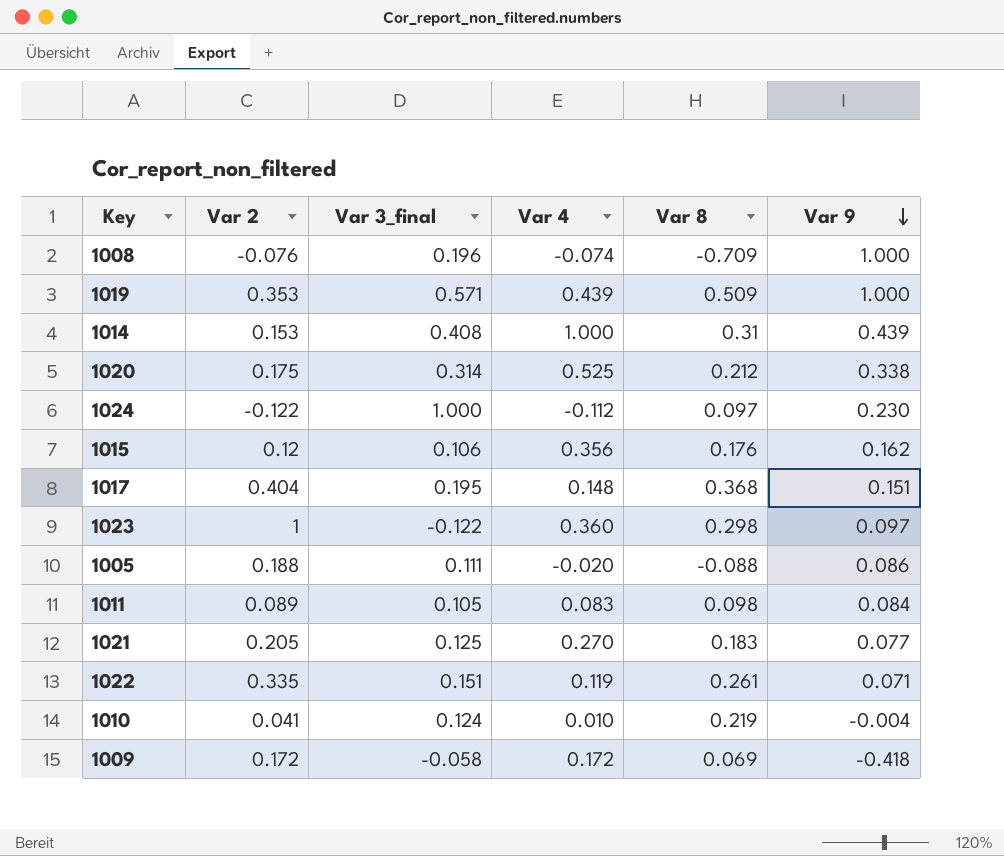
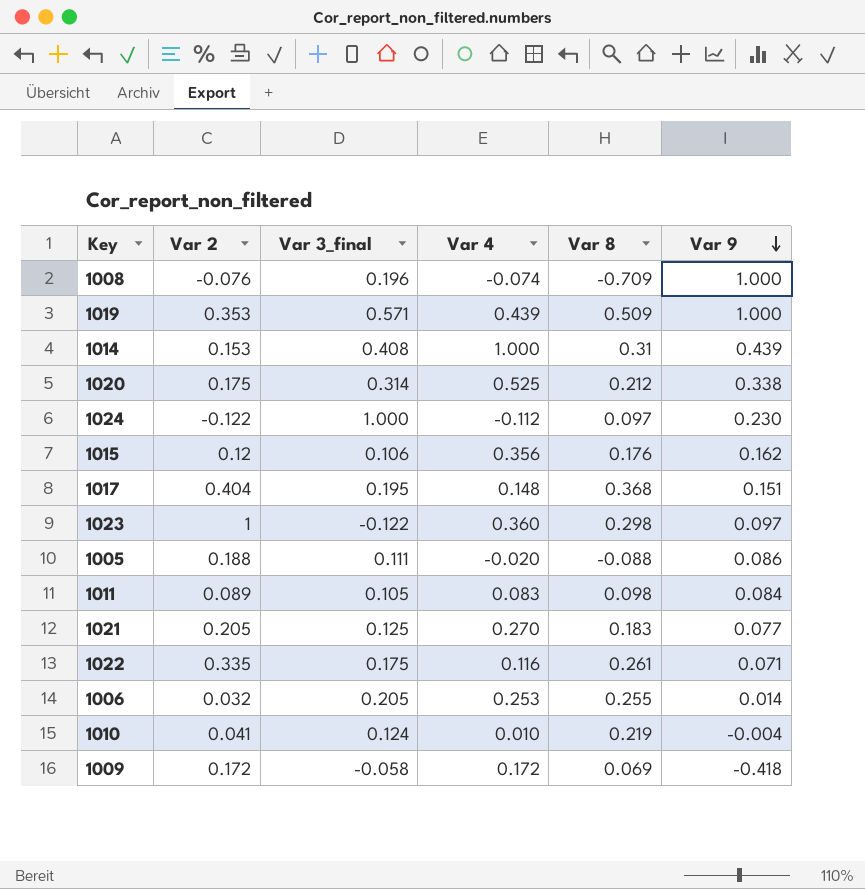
1022 | Var 3_final: 0.151 -> 0.175
1022 | Var 4: 0.119 -> 0.116
row 1006: none -> 0.032 | 0.205 | 0.253 | 0.255 | 0.014

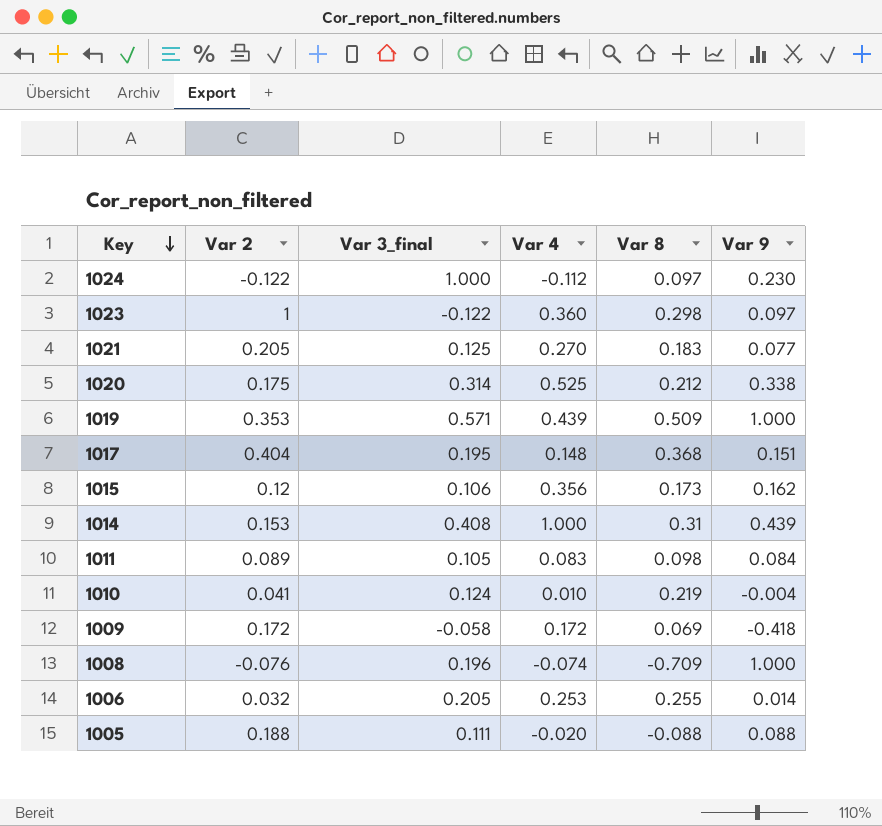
row order: Var 9 descending -> Key descending
row 1022: 0.335 | 0.175 | 0.116 | 0.261 | 0.071 -> none
1015 | Var 8: 0.176 -> 0.173
1005 | Var 9: 0.086 -> 0.088

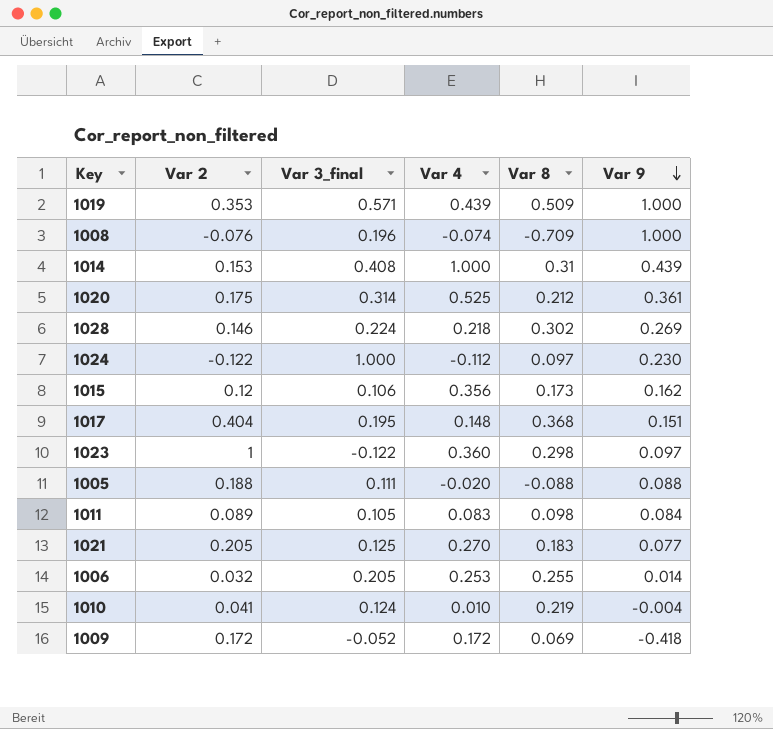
row order: Key descending -> Var 9 descending
1020 | Var 9: 0.338 -> 0.361
row 1028: none -> 0.146 | 0.224 | 0.218 | 0.302 | 0.269
1009 | Var 3_final: -0.058 -> -0.052

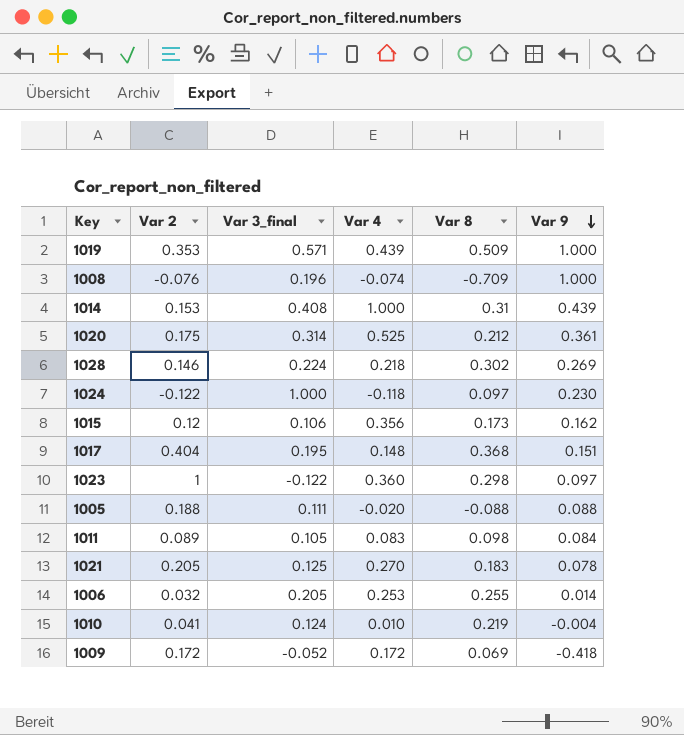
1024 | Var 4: -0.112 -> -0.118
1021 | Var 9: 0.077 -> 0.078

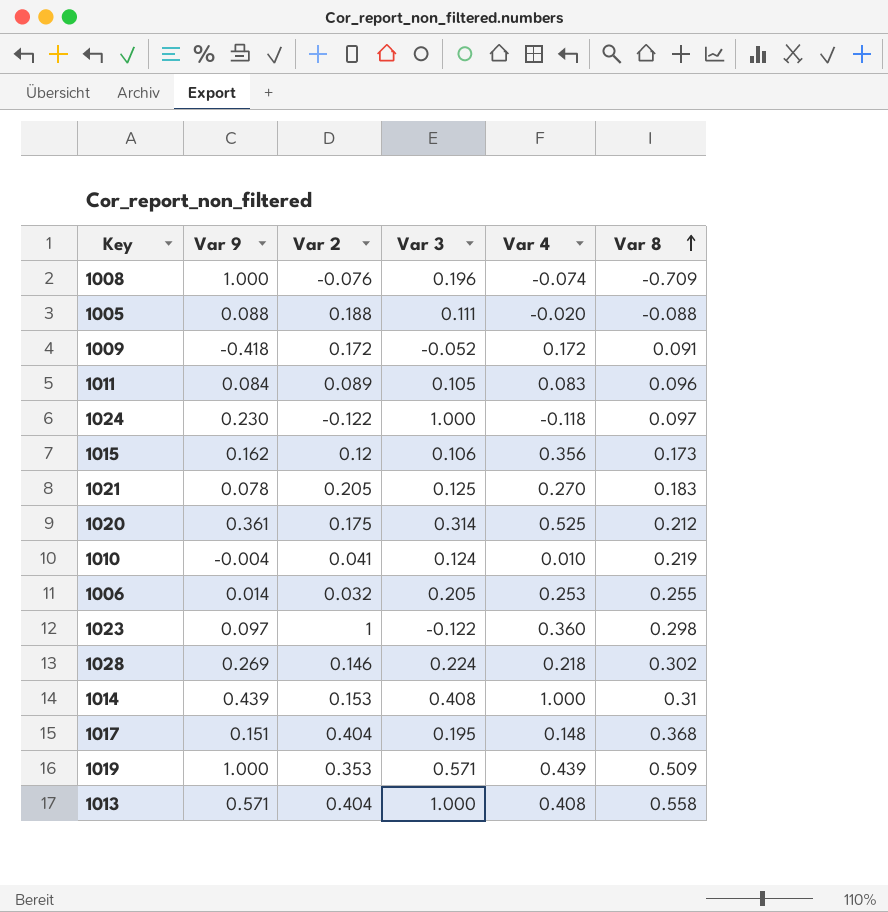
row order: Var 9 descending -> Var 8 ascending
column Var 9 | position: 6 -> 2
column name: Var 3_final -> Var 3
1009 | Var 8: 0.069 -> 0.091
1011 | Var 8: 0.098 -> 0.096
row 1013: none -> 0.571 | 0.404 | 1.000 | 0.408 | 0.558

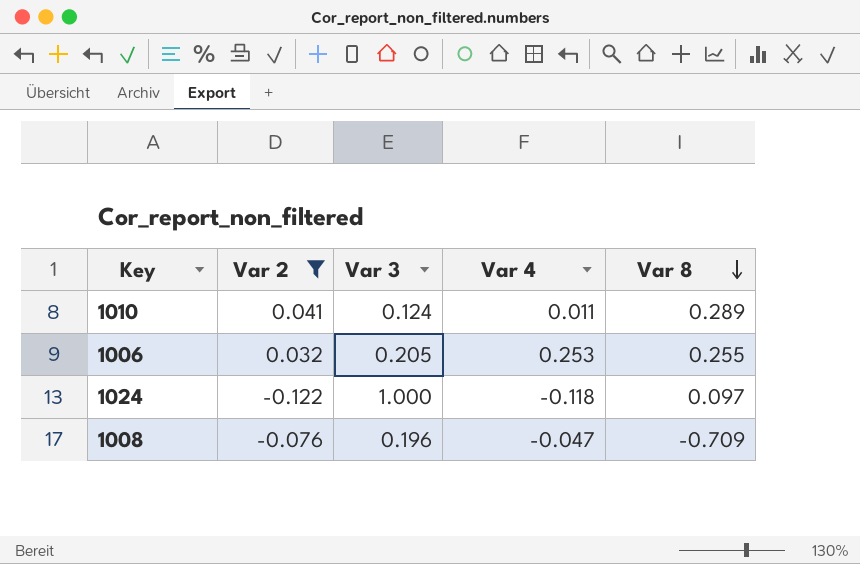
filter: none -> Var 2 <= 0.041
row order: Var 8 ascending -> Var 8 descending
column Var 9 | position: 2 -> none
1010 | Var 4: 0.010 -> 0.011
1010 | Var 8: 0.219 -> 0.289
1008 | Var 4: -0.074 -> -0.047

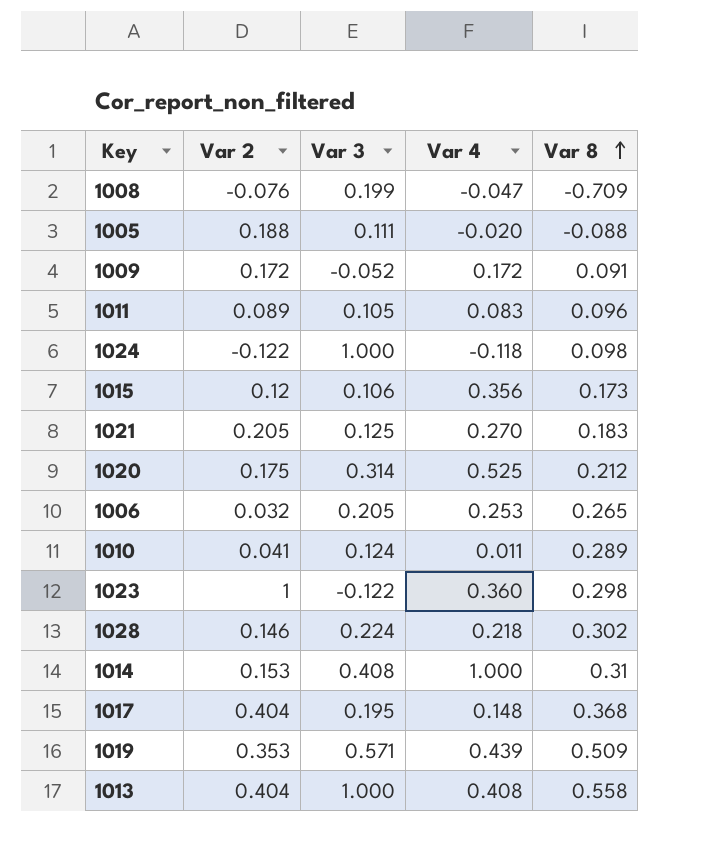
filter: Var 2 <= 0.041 -> none
row order: Var 8 descending -> Var 8 ascending
1008 | Var 3: 0.196 -> 0.199
1024 | Var 8: 0.097 -> 0.098
1006 | Var 8: 0.255 -> 0.265

